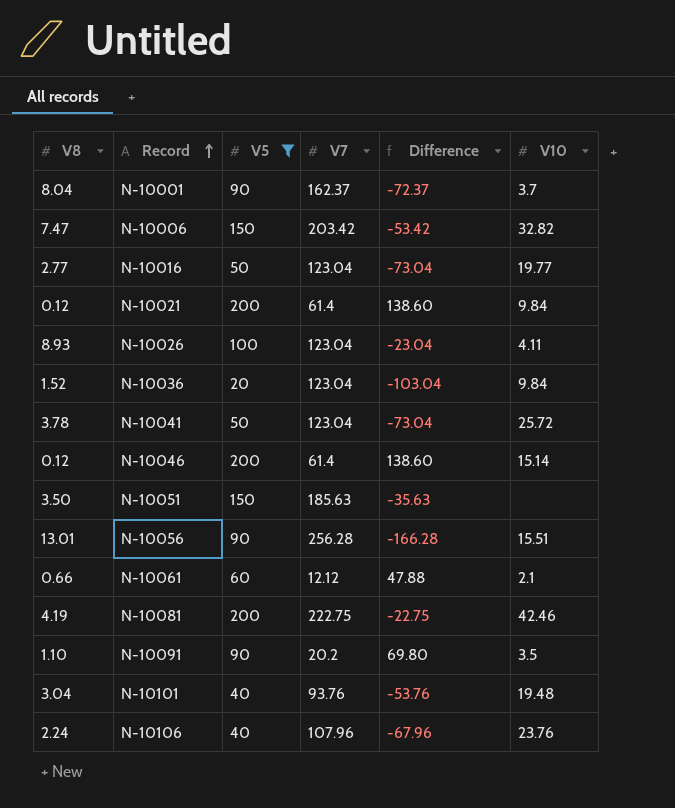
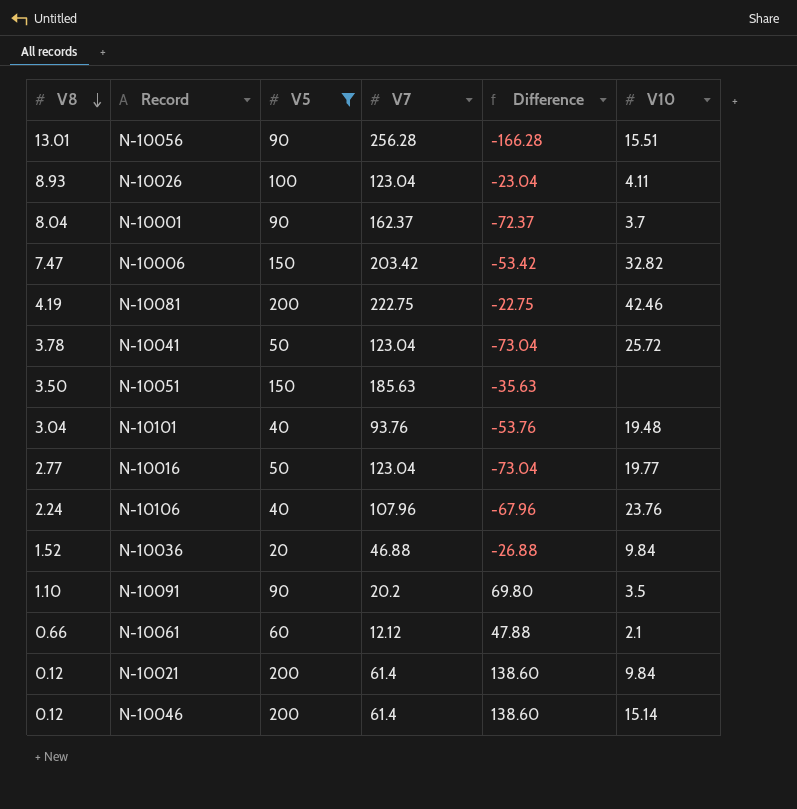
row order: Record ascending -> V8 descending
N-10036 | V7: 123.04 -> 46.88
N-10036 | Difference: -103.04 -> -26.88

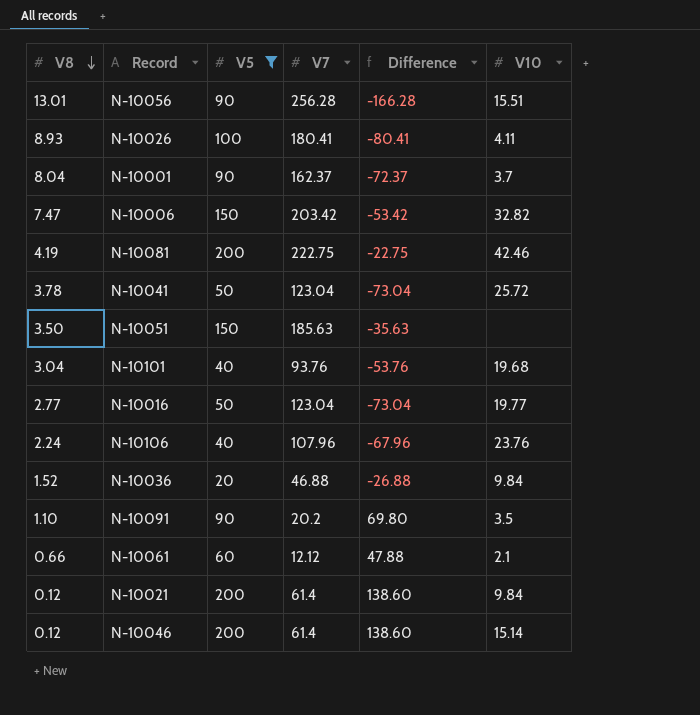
N-10026 | V7: 123.04 -> 180.41
N-10026 | Difference: -23.04 -> -80.41
N-10101 | V10: 19.48 -> 19.68

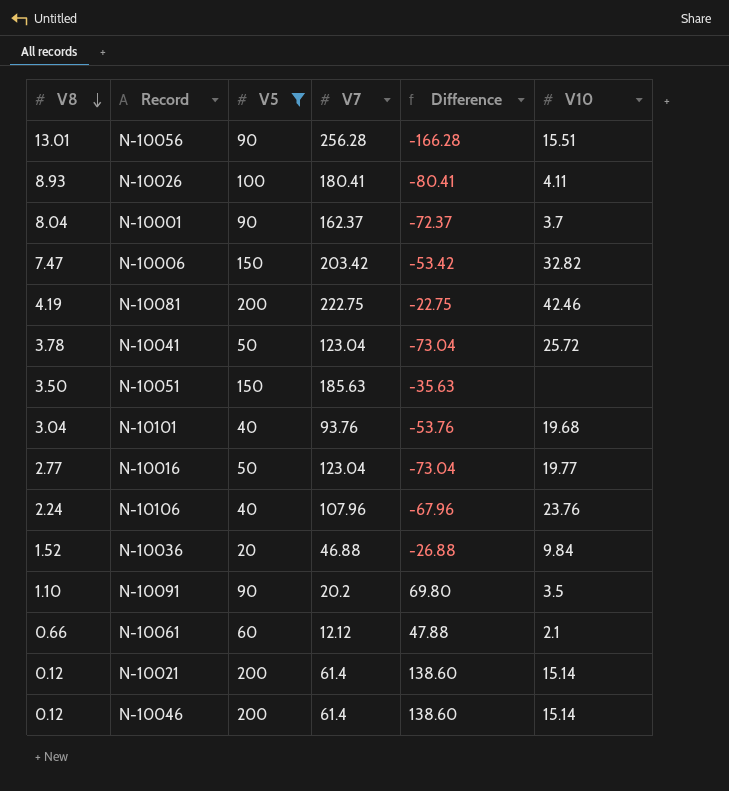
N-10021 | V10: 9.84 -> 15.14

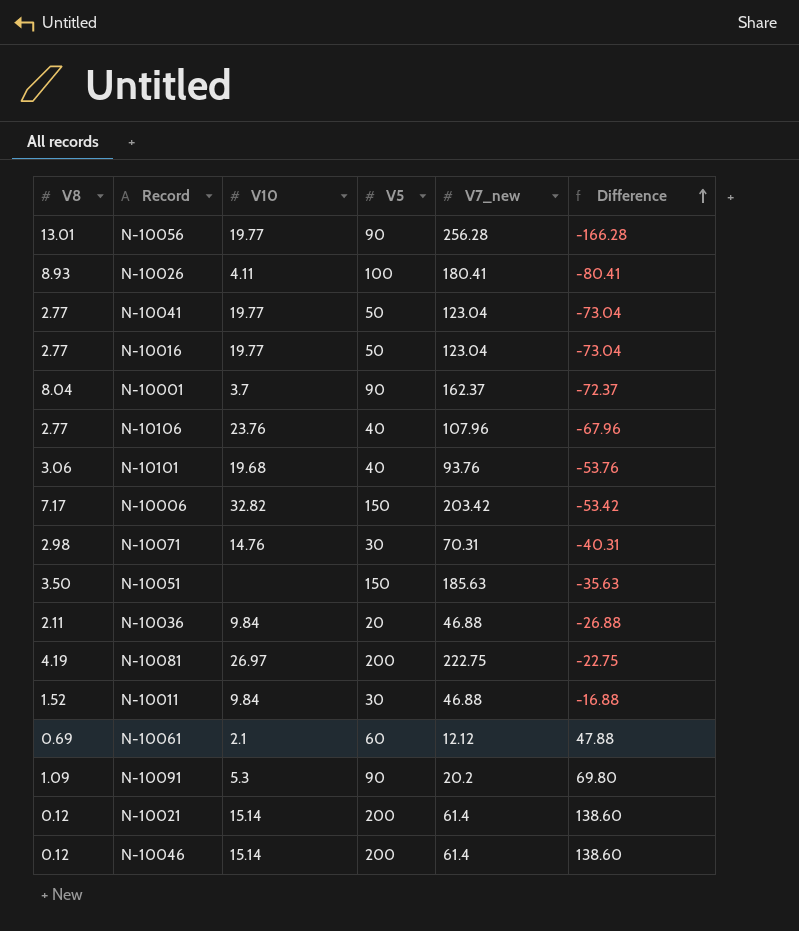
filter: V5 != 30 -> none
row order: V8 descending -> Difference ascending
column V10 | position: 6 -> 3
column name: V7 -> V7_new
N-10056 | V10: 15.51 -> 19.77
N-10041 | V8: 3.78 -> 2.77
N-10041 | V10: 25.72 -> 19.77
N-10106 | V8: 2.24 -> 2.77
N-10101 | V8: 3.04 -> 3.06
N-10006 | V8: 7.47 -> 7.17
N-10036 | V8: 1.52 -> 2.11
N-10081 | V10: 42.46 -> 26.97
N-10061 | V8: 0.66 -> 0.69
N-10091 | V8: 1.10 -> 1.09
N-10091 | V10: 3.5 -> 5.3

